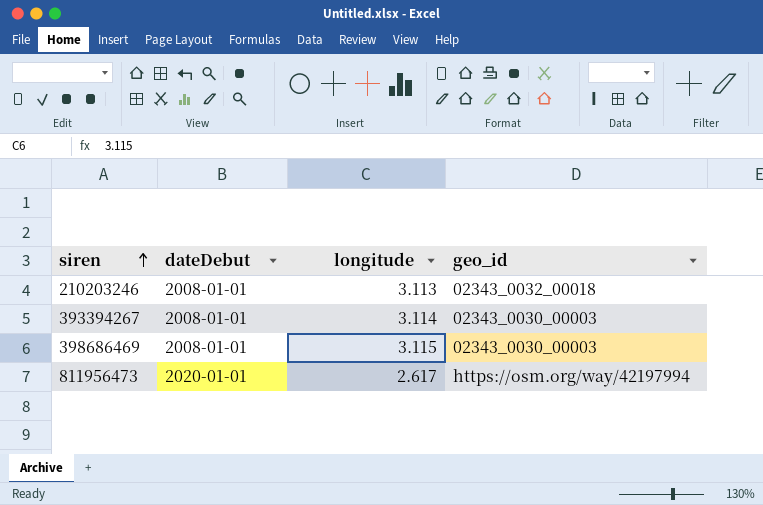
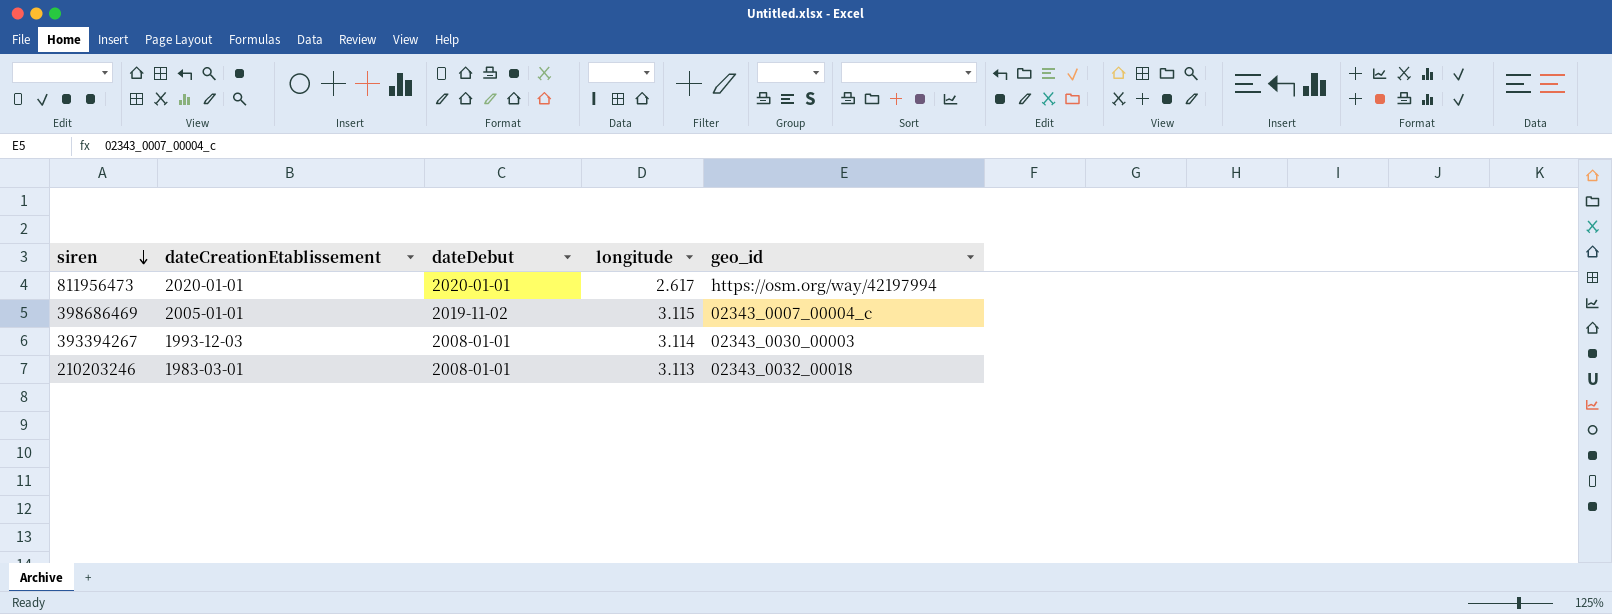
row order: siren ascending -> siren descending
column dateCreationEtablissement | position: none -> 2
398686469 | dateDebut: 2008-01-01 -> 2019-11-02
398686469 | geo_id: 02343_0030_00003 -> 02343_0007_00004_c

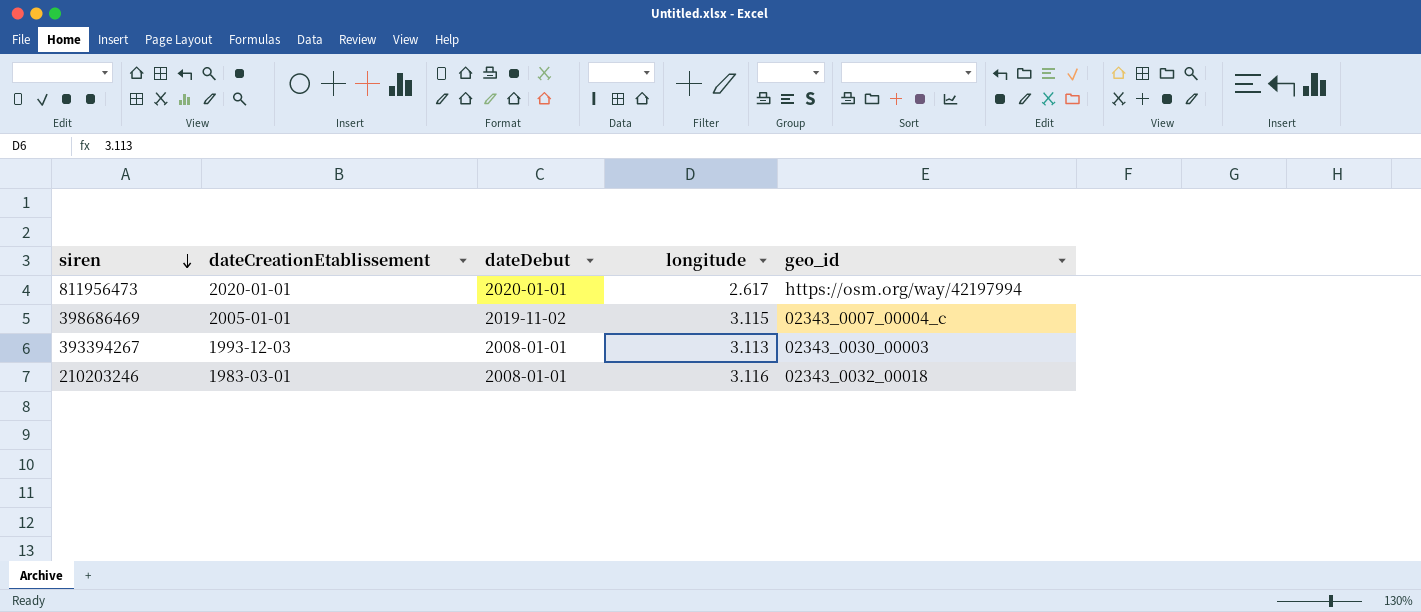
393394267 | longitude: 3.114 -> 3.113
210203246 | longitude: 3.113 -> 3.116

